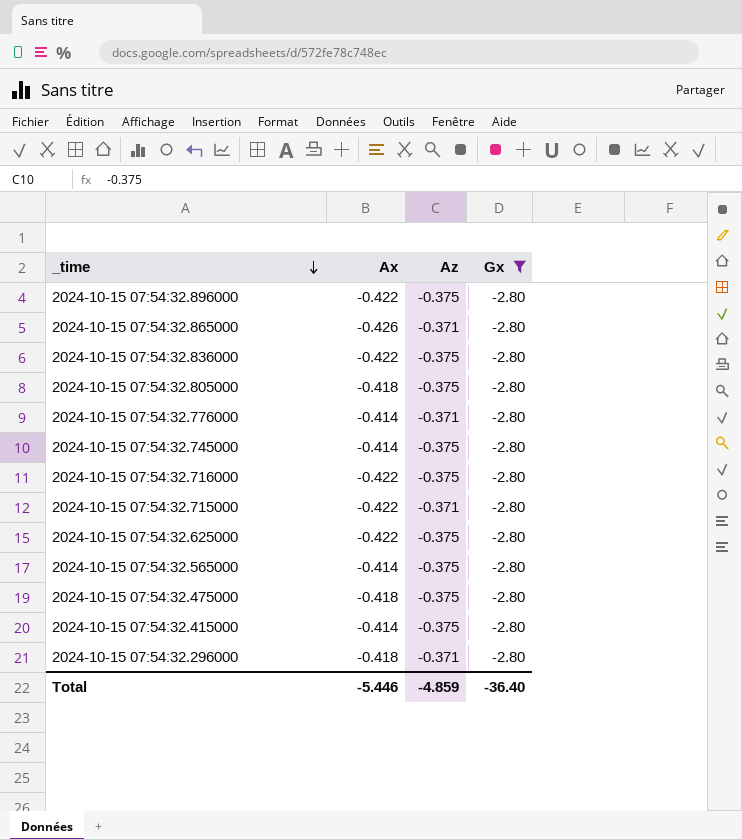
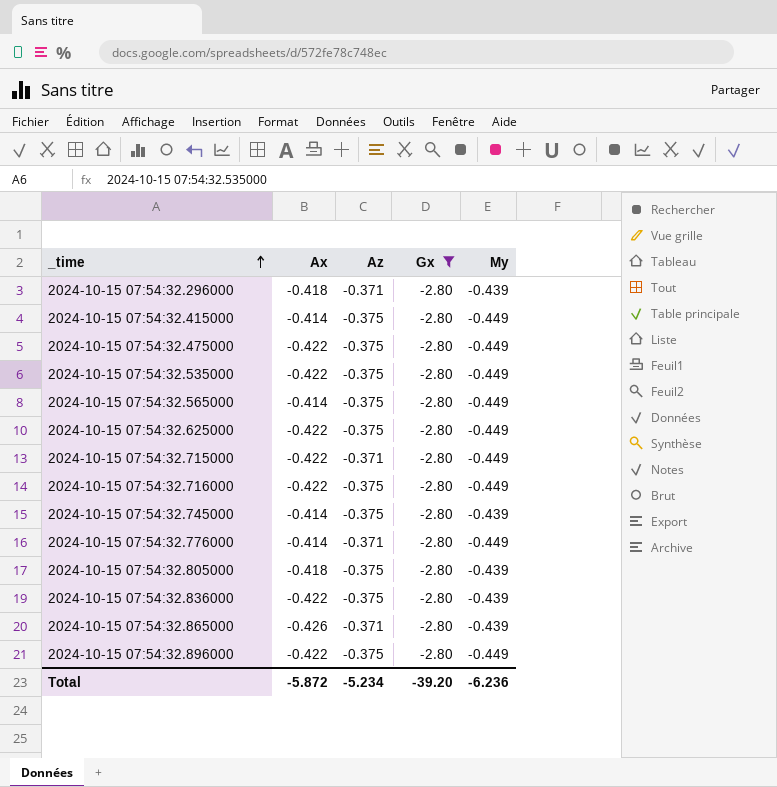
row order: _time descending -> _time ascending
column My | position: none -> 5
2024-10-15 07:54:32.475000 | Ax: -0.418 -> -0.422
row 2024-10-15 07:54:32.535000: none -> -0.422 | -0.375 | -2.80 | -0.449
Total | Ax: -5.446 -> -5.872
Total | Az: -4.859 -> -5.234
Total | Gx: -36.40 -> -39.20

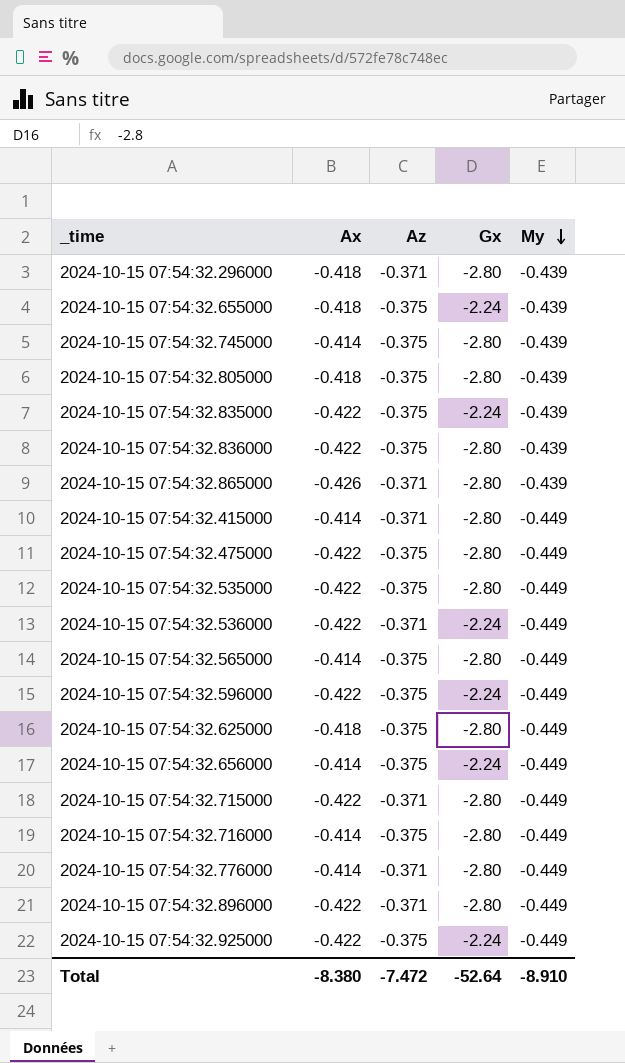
filter: Gx = -2.80 -> none
row order: _time ascending -> My descending
2024-10-15 07:54:32.415000 | Az: -0.375 -> -0.371
2024-10-15 07:54:32.625000 | Ax: -0.422 -> -0.418
2024-10-15 07:54:32.716000 | Ax: -0.422 -> -0.414
2024-10-15 07:54:32.896000 | Az: -0.375 -> -0.371
Total | Ax: -5.872 -> -8.380
Total | Az: -5.234 -> -7.472
Total | Gx: -39.20 -> -52.64
Total | My: -6.236 -> -8.910

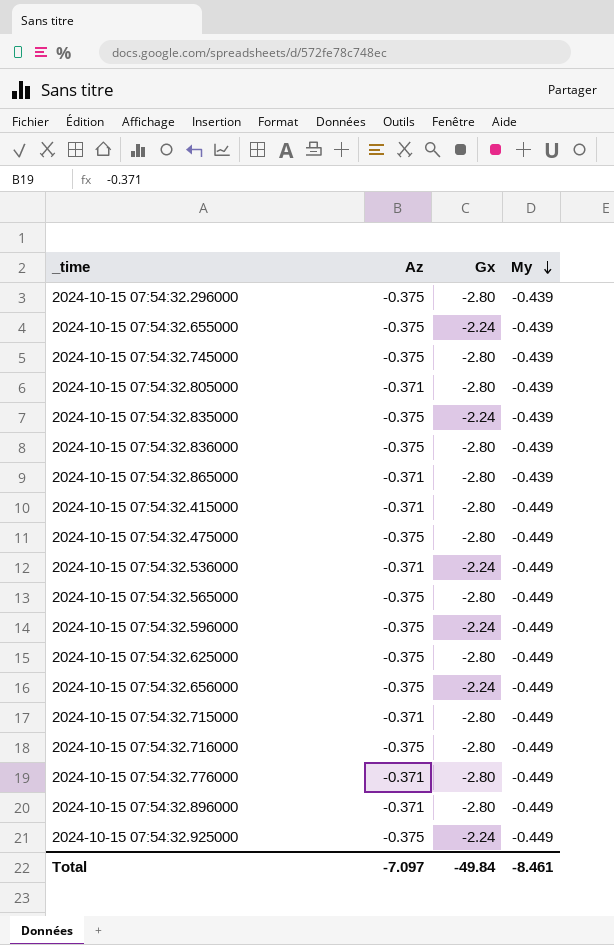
column Ax | position: 2 -> none
row 2024-10-15 07:54:32.535000: -0.422 | -0.375 | -2.80 | -0.449 -> none
2024-10-15 07:54:32.296000 | Az: -0.371 -> -0.375
2024-10-15 07:54:32.805000 | Az: -0.375 -> -0.371
Total | Az: -7.472 -> -7.097
Total | Gx: -52.64 -> -49.84
Total | My: -8.910 -> -8.461

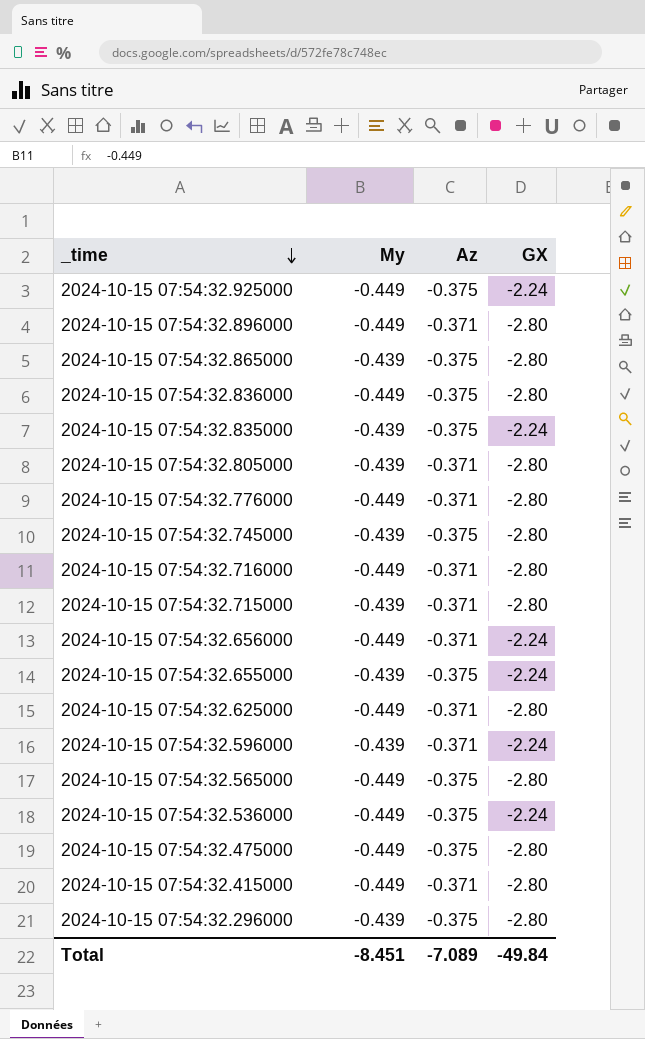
row order: My descending -> _time descending
column My | position: 4 -> 2
column name: Gx -> GX
2024-10-15 07:54:32.865000 | Az: -0.371 -> -0.375
2024-10-15 07:54:32.836000 | My: -0.439 -> -0.449
2024-10-15 07:54:32.716000 | Az: -0.375 -> -0.371
2024-10-15 07:54:32.715000 | My: -0.449 -> -0.439
2024-10-15 07:54:32.656000 | Az: -0.375 -> -0.371
2024-10-15 07:54:32.625000 | Az: -0.375 -> -0.371
2024-10-15 07:54:32.596000 | My: -0.449 -> -0.439
2024-10-15 07:54:32.596000 | Az: -0.375 -> -0.371
2024-10-15 07:54:32.536000 | Az: -0.371 -> -0.375
Total | My: -8.461 -> -8.451
Total | Az: -7.097 -> -7.089

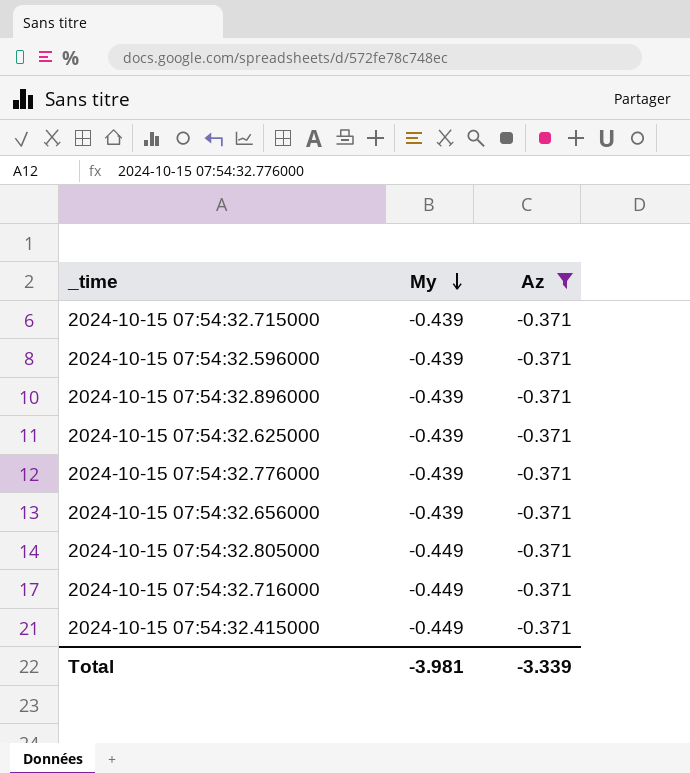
filter: none -> Az = -0.371
row order: _time descending -> My descending
column GX | position: 4 -> none
2024-10-15 07:54:32.896000 | My: -0.449 -> -0.439
2024-10-15 07:54:32.625000 | My: -0.449 -> -0.439
2024-10-15 07:54:32.776000 | My: -0.449 -> -0.439
2024-10-15 07:54:32.656000 | My: -0.449 -> -0.439
2024-10-15 07:54:32.805000 | My: -0.439 -> -0.449
Total | My: -8.451 -> -3.981
Total | Az: -7.089 -> -3.339

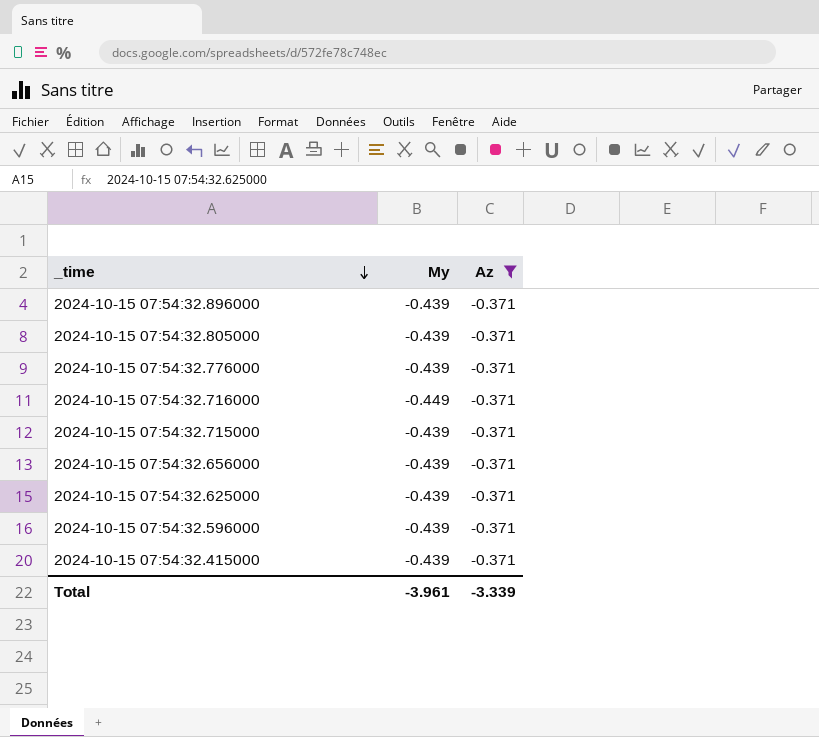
row order: My descending -> _time descending
2024-10-15 07:54:32.805000 | My: -0.449 -> -0.439
2024-10-15 07:54:32.415000 | My: -0.449 -> -0.439
Total | My: -3.981 -> -3.961

